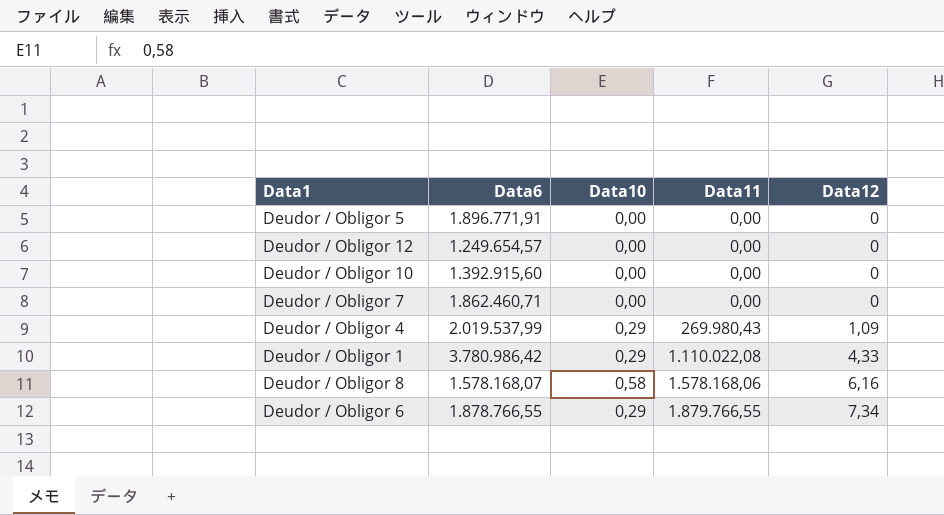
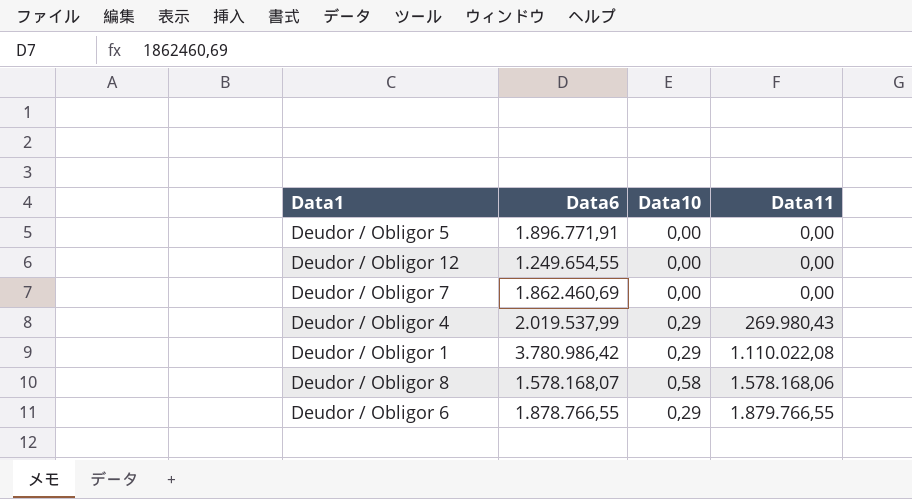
column Data12 | position: 5 -> none
row Deudor / Obligor 10: 1.392.915,60 | 0,00 | 0,00 | 0 -> none
Deudor / Obligor 12 | Data6: 1.249.654,57 -> 1.249.654,55
Deudor / Obligor 7 | Data6: 1.862.460,71 -> 1.862.460,69

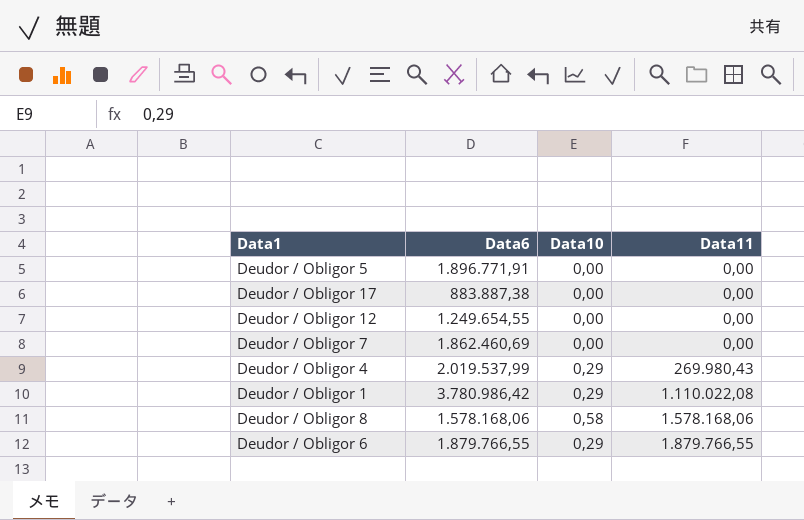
row Deudor / Obligor 17: none -> 883.887,38 | 0,00 | 0,00
Deudor / Obligor 8 | Data6: 1.578.168,07 -> 1.578.168,06
Deudor / Obligor 6 | Data6: 1.878.766,55 -> 1.879.766,55

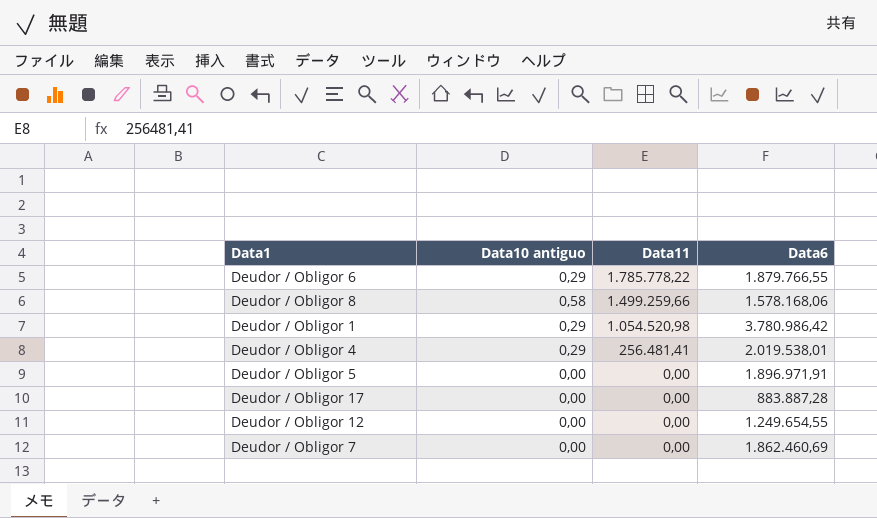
row order: Data11 ascending -> Data11 descending
column name: Data10 -> Data10 antiguo
column Data6 | position: 2 -> 4
Deudor / Obligor 6 | Data11: 1.879.766,55 -> 1.785.778,22
Deudor / Obligor 8 | Data11: 1.578.168,06 -> 1.499.259,66
Deudor / Obligor 1 | Data11: 1.110.022,08 -> 1.054.520,98
Deudor / Obligor 4 | Data11: 269.980,43 -> 256.481,41
Deudor / Obligor 4 | Data6: 2.019.537,99 -> 2.019.538,01
Deudor / Obligor 5 | Data6: 1.896.771,91 -> 1.896.971,91
Deudor / Obligor 17 | Data6: 883.887,38 -> 883.887,28

